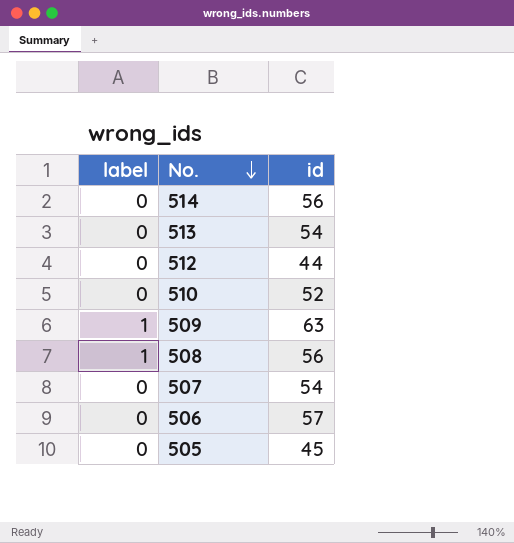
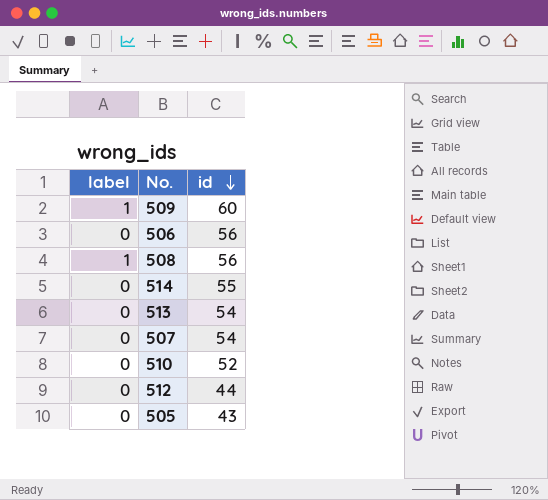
row order: No. descending -> id descending
509 | id: 63 -> 60
506 | id: 57 -> 56
514 | id: 56 -> 55
505 | id: 45 -> 43

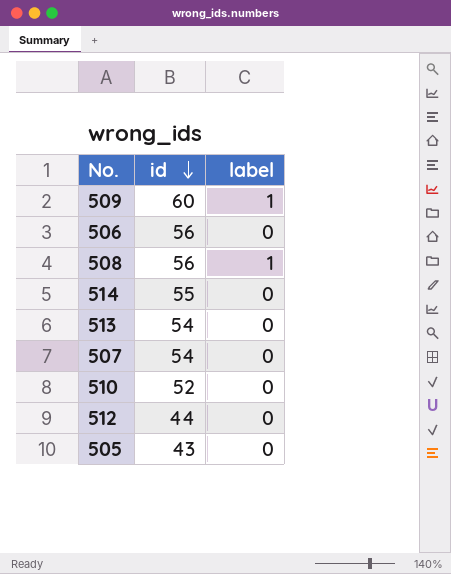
column label | position: 1 -> 3

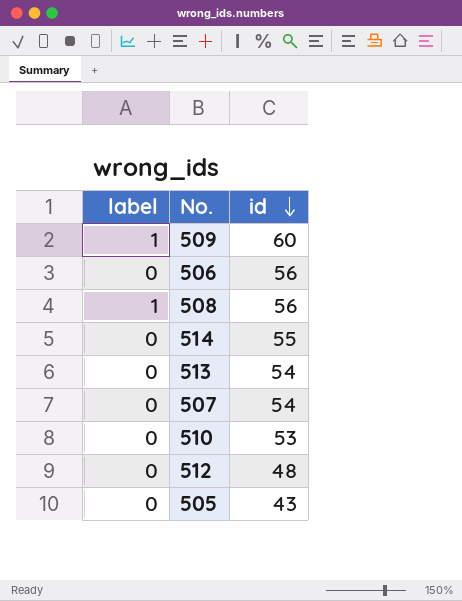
column label | position: 3 -> 1
510 | id: 52 -> 53
512 | id: 44 -> 48

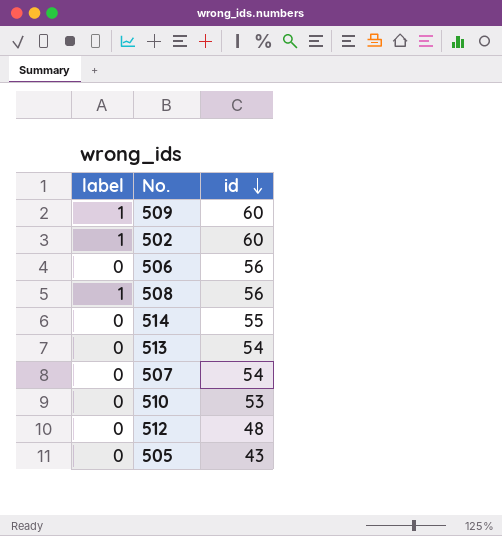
row 502: none -> 1 | 60

